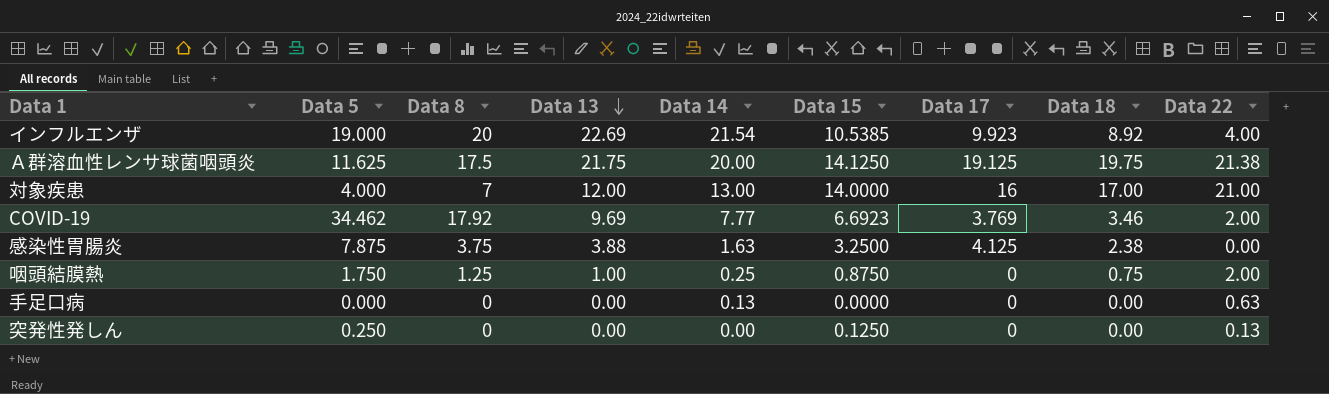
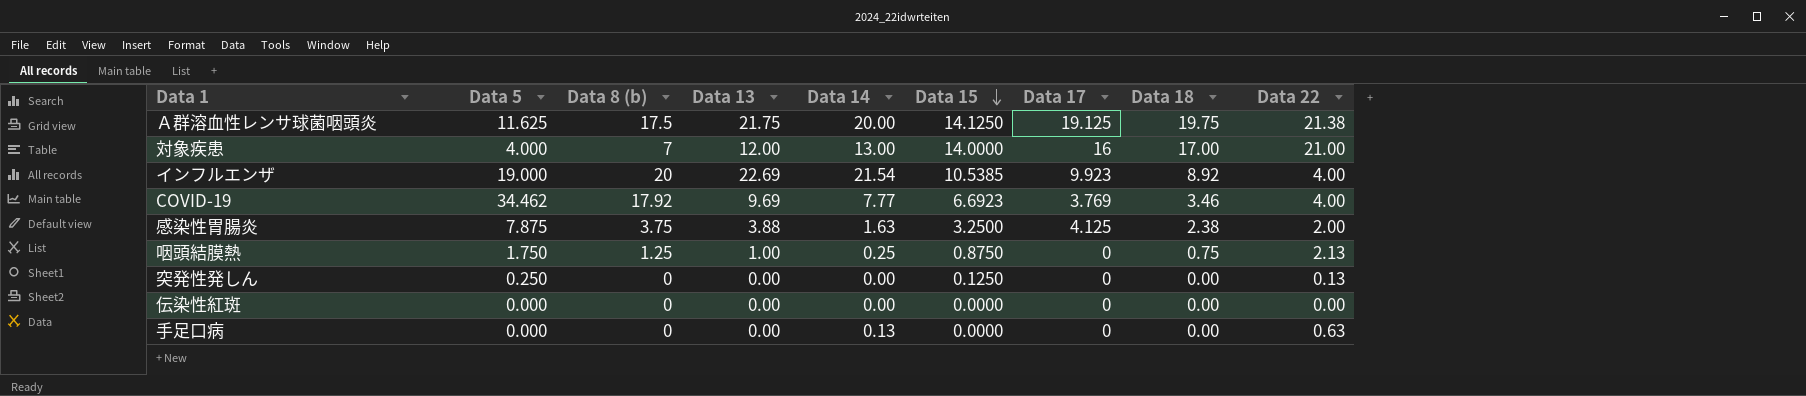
row order: Data 13 descending -> Data 15 descending
column name: Data 8 -> Data 8 (b)
COVID-19 | Data 22: 2.00 -> 4.00
感染性胃腸炎 | Data 22: 0.00 -> 2.00
咽頭結膜熱 | Data 22: 2.00 -> 2.13
row 伝染性紅斑: none -> 0.000 | 0 | 0.00 | 0.00 | 0.0000 | 0 | 0.00 | 0.00

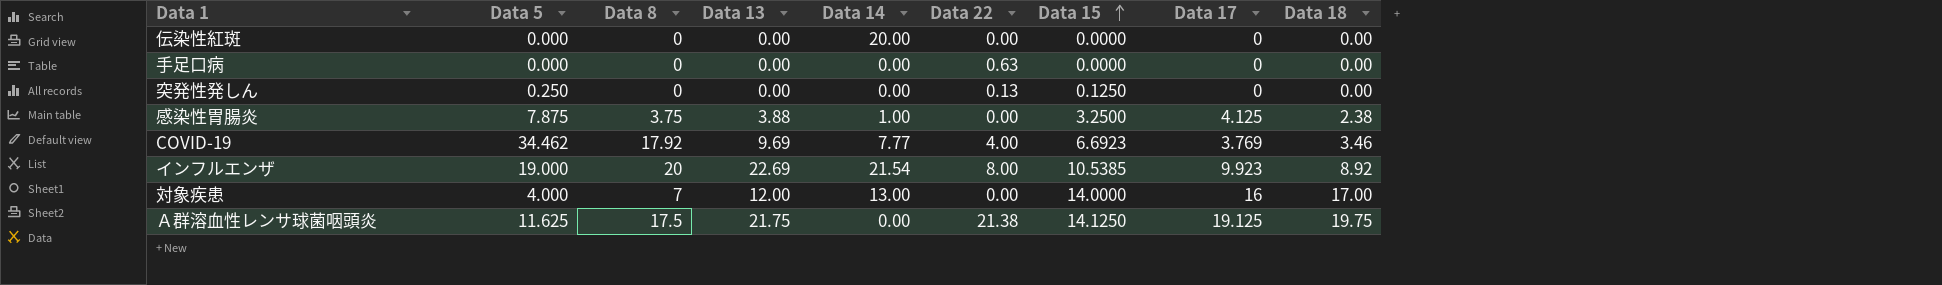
row order: Data 15 descending -> Data 15 ascending
column name: Data 8 (b) -> Data 8
column Data 22 | position: 9 -> 6
row 咽頭結膜熱: 1.750 | 1.25 | 1.00 | 0.25 | 0.8750 | 0 | 0.75 | 2.13 -> none
伝染性紅斑 | Data 14: 0.00 -> 20.00
手足口病 | Data 14: 0.13 -> 0.00
感染性胃腸炎 | Data 14: 1.63 -> 1.00
感染性胃腸炎 | Data 22: 2.00 -> 0.00
インフルエンザ | Data 22: 4.00 -> 8.00
対象疾患 | Data 22: 21.00 -> 0.00
Ａ群溶血性レンサ球菌咽頭炎 | Data 14: 20.00 -> 0.00

